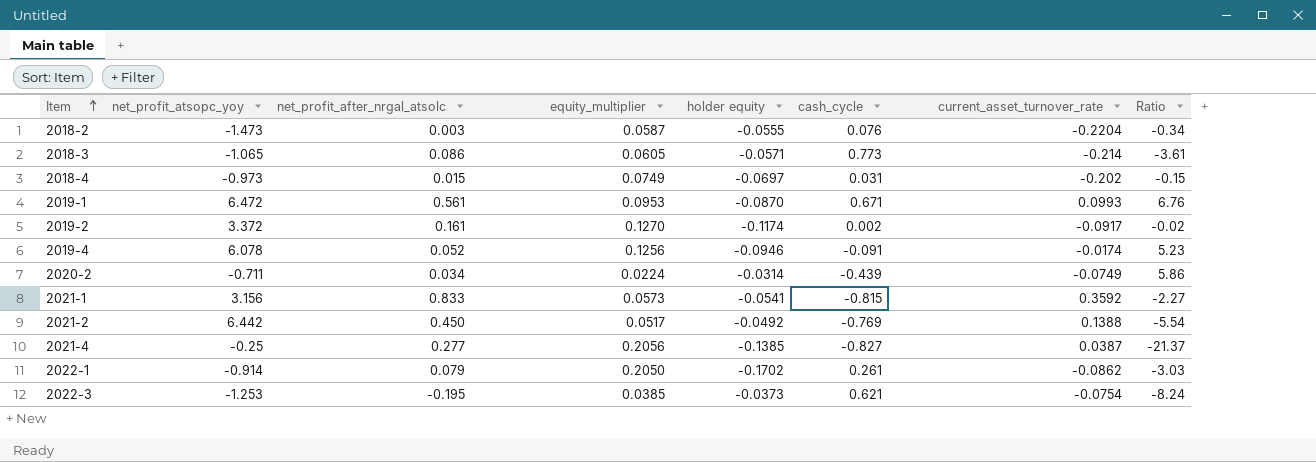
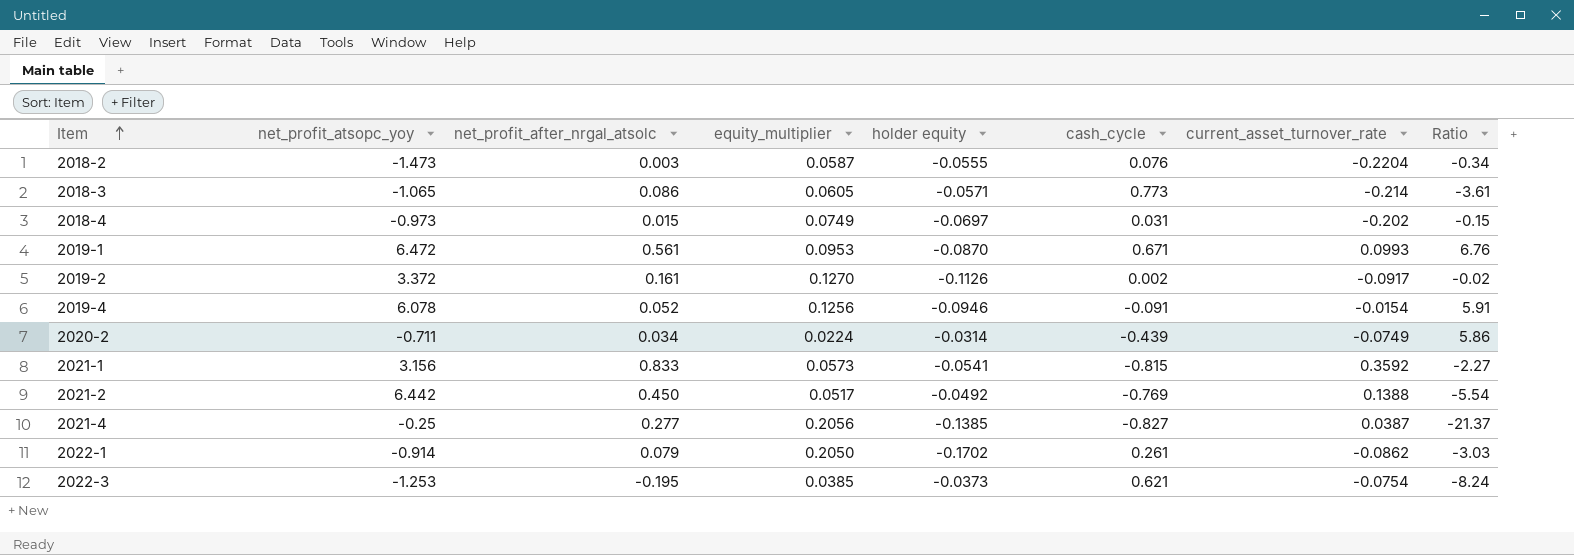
2019-2 | holder equity: -0.1174 -> -0.1126
2019-4 | current_asset_turnover_rate: -0.0174 -> -0.0154
2019-4 | Ratio: 5.23 -> 5.91

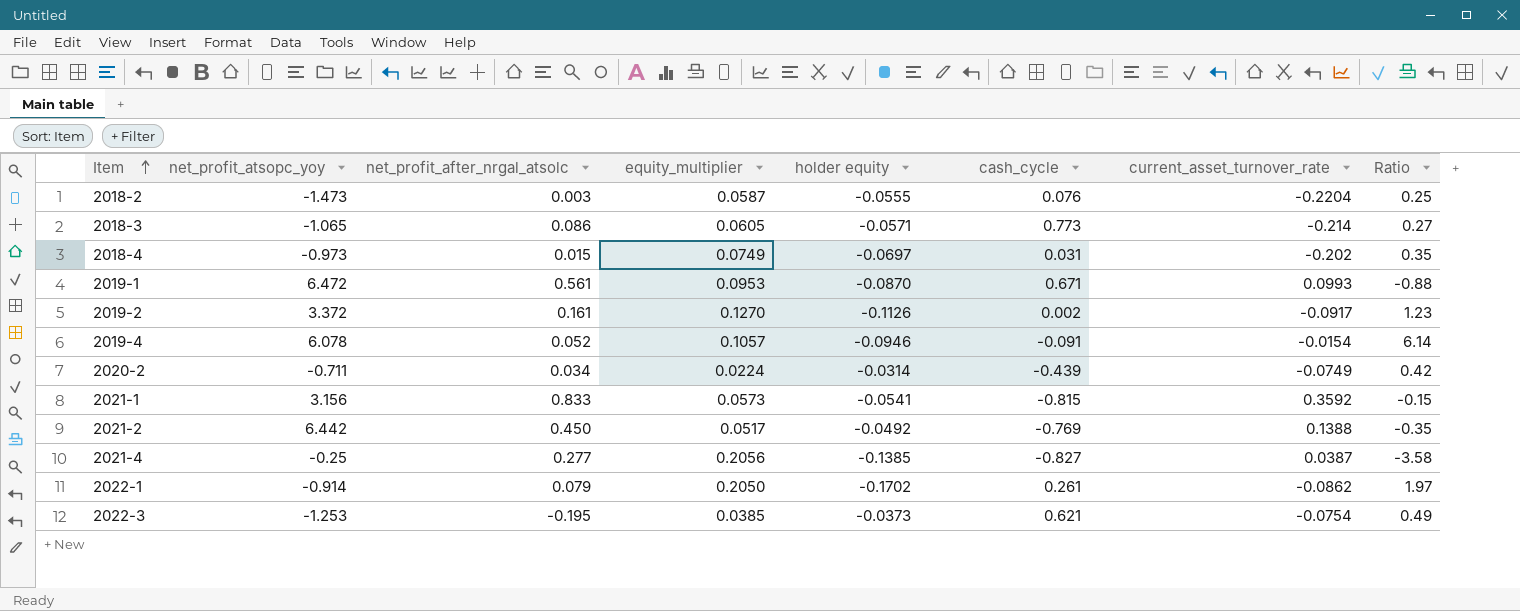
column Ratio | formula: [cash_cycle] / [current_asset_turnover_rate] -> [holder equity] / [current_asset_turnover_rate]
2019-4 | equity_multiplier: 0.1256 -> 0.1057

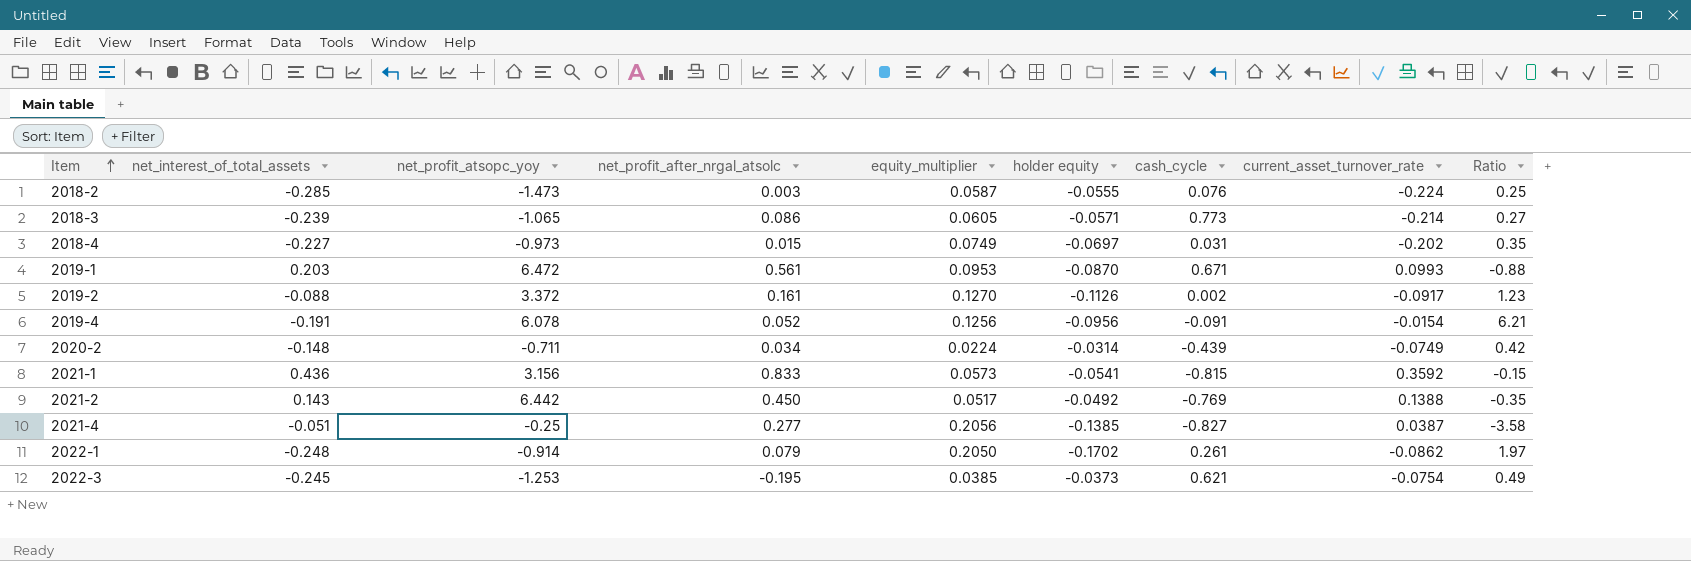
column net_interest_of_total_assets | position: none -> 2
2018-2 | current_asset_turnover_rate: -0.2204 -> -0.224
2019-4 | equity_multiplier: 0.1057 -> 0.1256
2019-4 | holder equity: -0.0946 -> -0.0956
2019-4 | Ratio: 6.14 -> 6.21

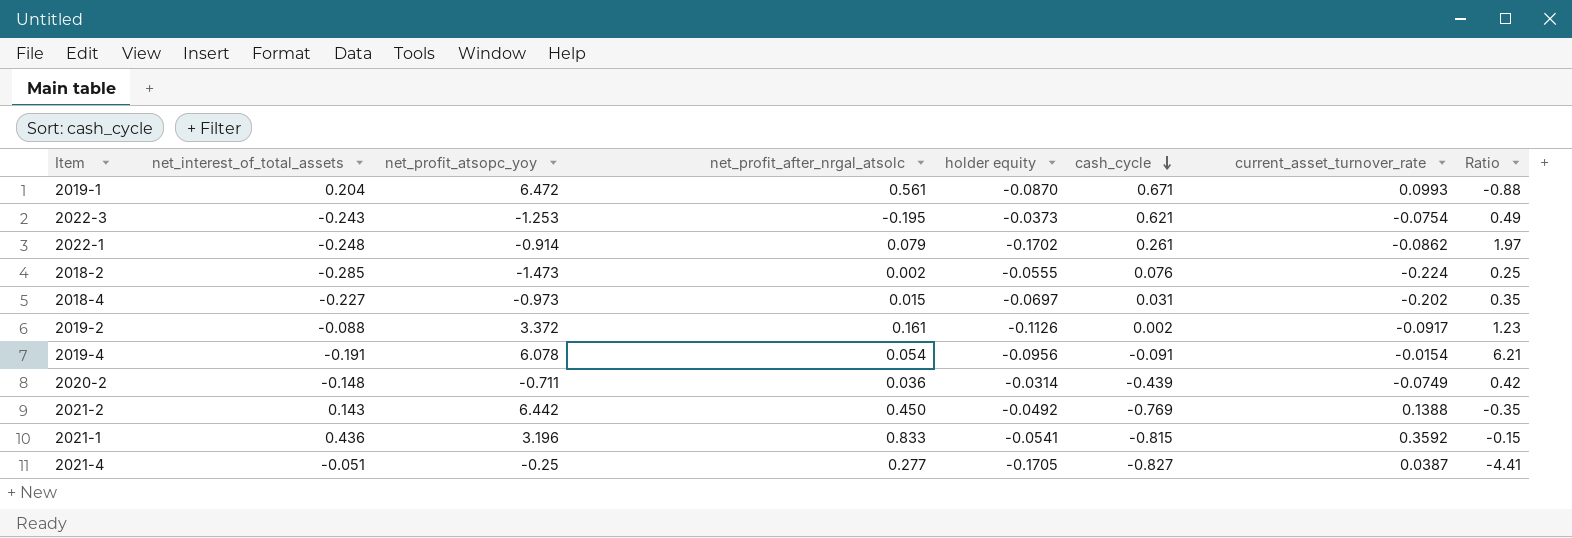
row order: Item ascending -> cash_cycle descending
column equity_multiplier | position: 5 -> none
row 2018-3: -0.239 | -1.065 | 0.086 | 0.0605 | -0.0571 | 0.773 | -0.214 | 0.27 -> none
2019-1 | net_interest_of_total_assets: 0.203 -> 0.204
2022-3 | net_interest_of_total_assets: -0.245 -> -0.243
2018-2 | net_profit_after_nrgal_atsolc: 0.003 -> 0.002
2019-4 | net_profit_after_nrgal_atsolc: 0.052 -> 0.054
2020-2 | net_profit_after_nrgal_atsolc: 0.034 -> 0.036
2021-1 | net_profit_atsopc_yoy: 3.156 -> 3.196
2021-4 | holder equity: -0.1385 -> -0.1705
2021-4 | Ratio: -3.58 -> -4.41

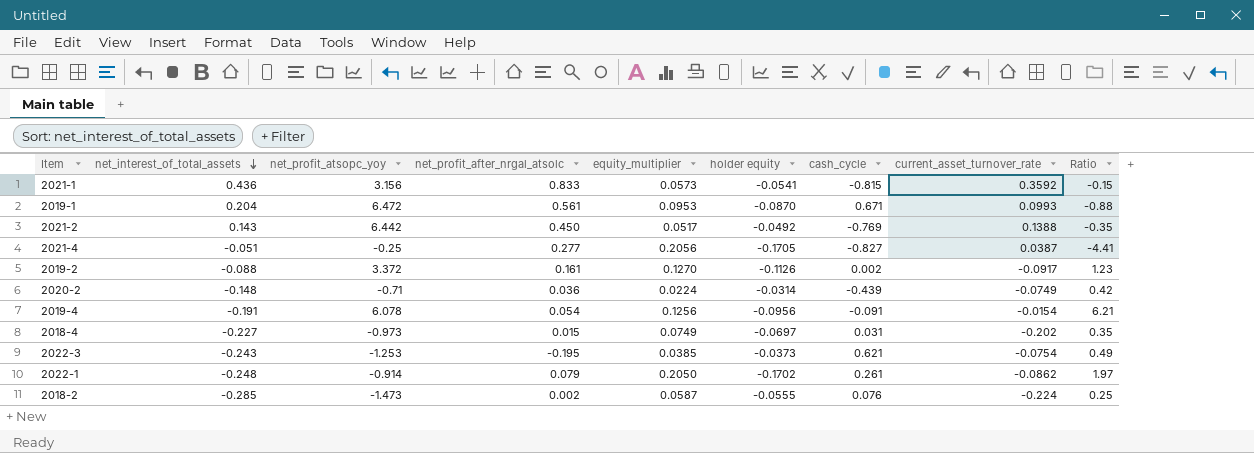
row order: cash_cycle descending -> net_interest_of_total_assets descending
column equity_multiplier | position: none -> 5
2021-1 | net_profit_atsopc_yoy: 3.196 -> 3.156
2020-2 | net_profit_atsopc_yoy: -0.711 -> -0.71

